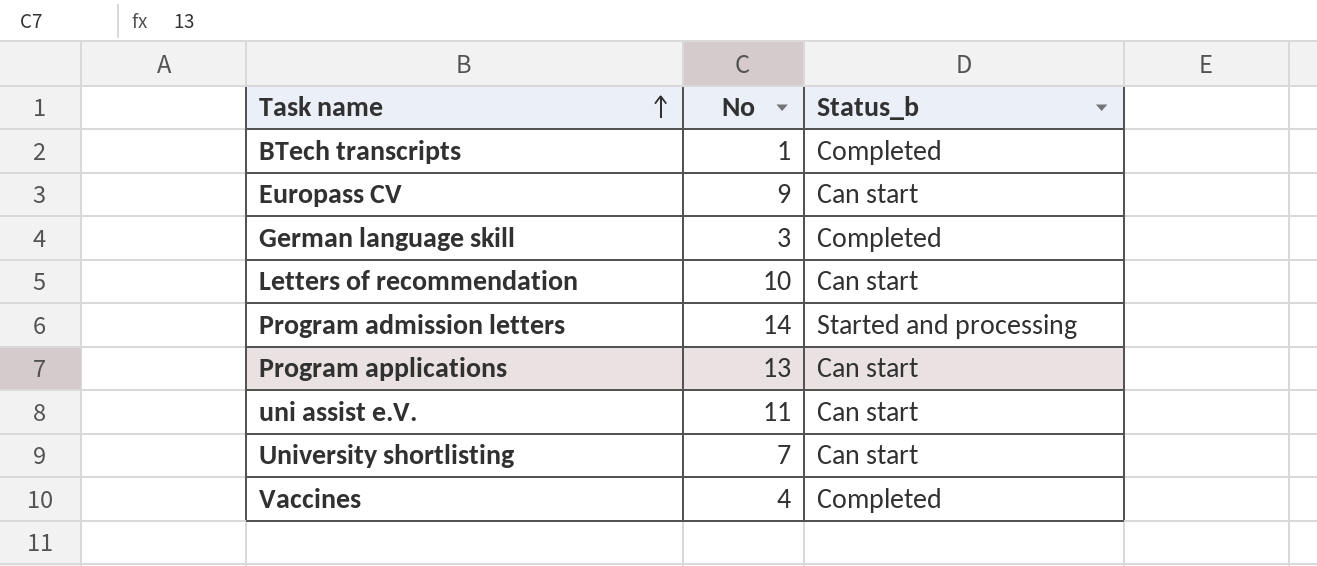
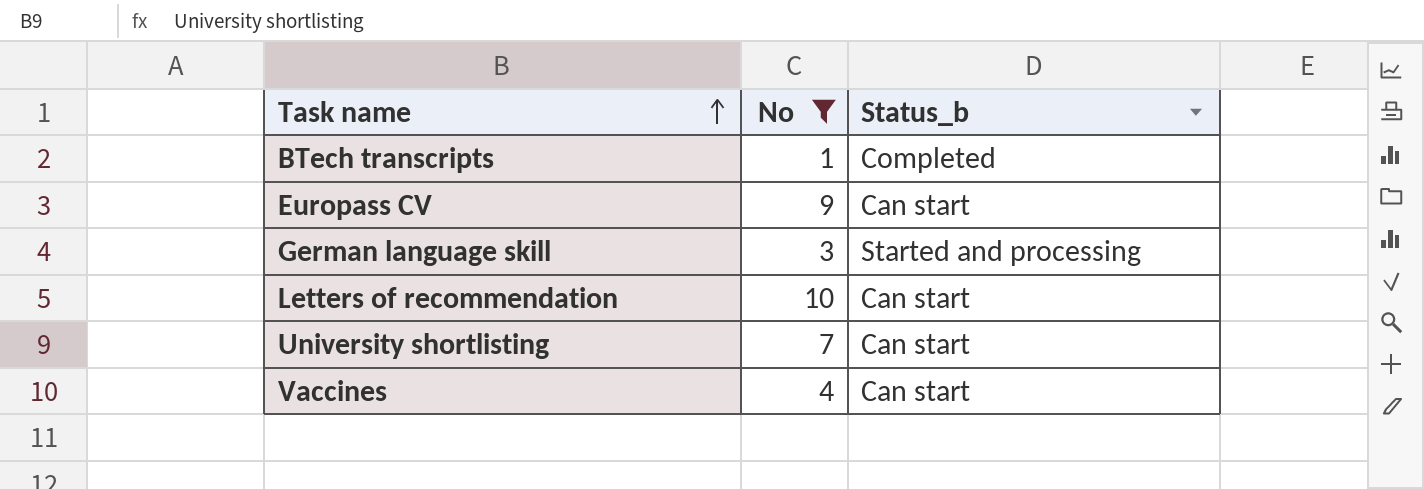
filter: none -> No <= 10
German language skill | Status_b: Completed -> Started and processing
Vaccines | Status_b: Completed -> Can start

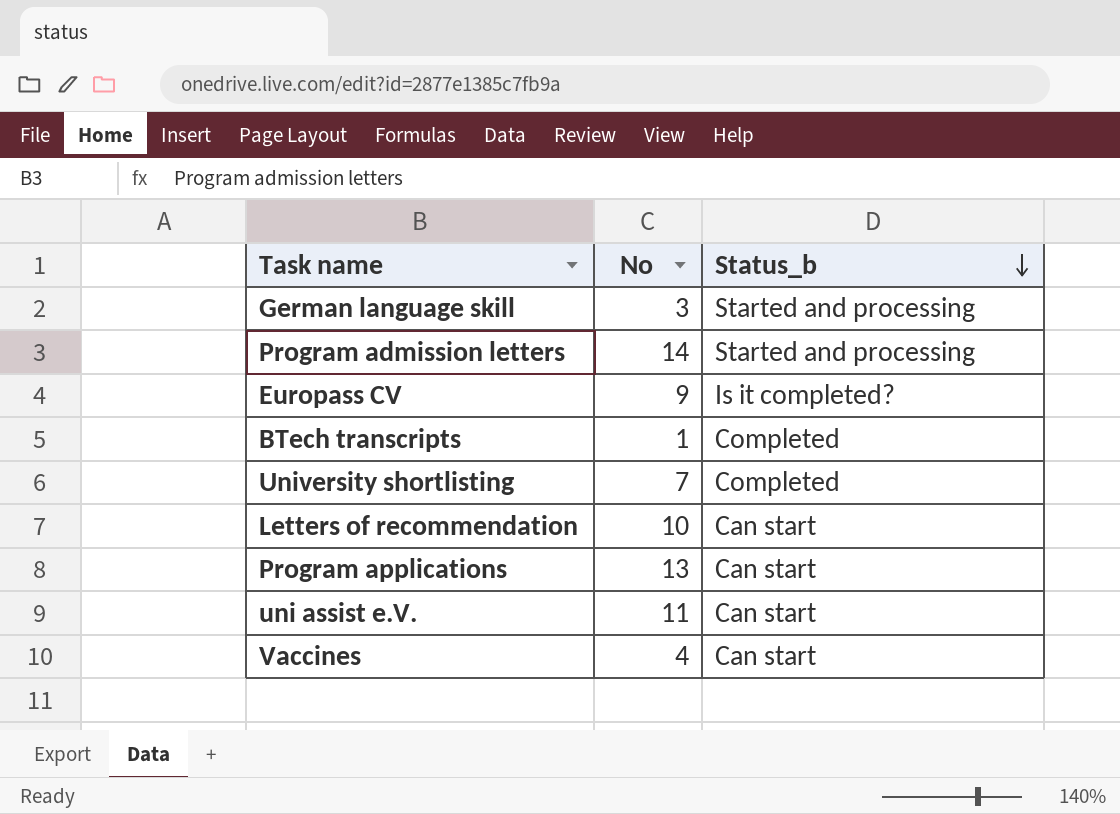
filter: No <= 10 -> none
row order: Task name ascending -> Status_b descending
Europass CV | Status_b: Can start -> Is it completed?
University shortlisting | Status_b: Can start -> Completed

